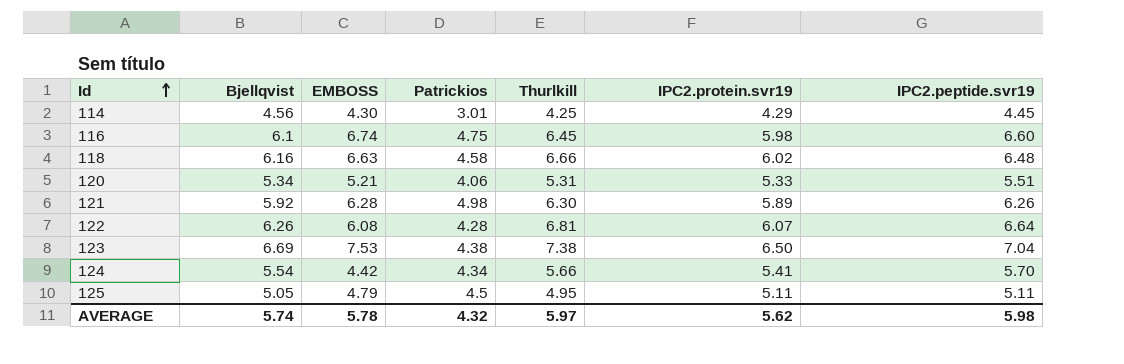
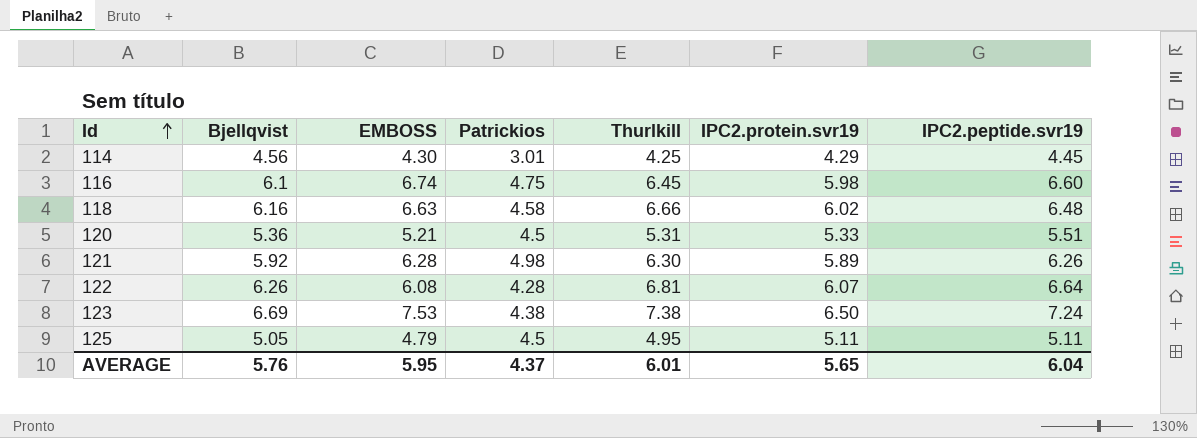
row 124: 5.54 | 4.42 | 4.34 | 5.66 | 5.41 | 5.70 -> none
120 | Bjellqvist: 5.34 -> 5.36
120 | Patrickios: 4.06 -> 4.5
123 | IPC2.peptide.svr19: 7.04 -> 7.24
AVERAGE | Bjellqvist: 5.74 -> 5.76
AVERAGE | EMBOSS: 5.78 -> 5.95
AVERAGE | Patrickios: 4.32 -> 4.37
AVERAGE | Thurlkill: 5.97 -> 6.01
AVERAGE | IPC2.protein.svr19: 5.62 -> 5.65
AVERAGE | IPC2.peptide.svr19: 5.98 -> 6.04

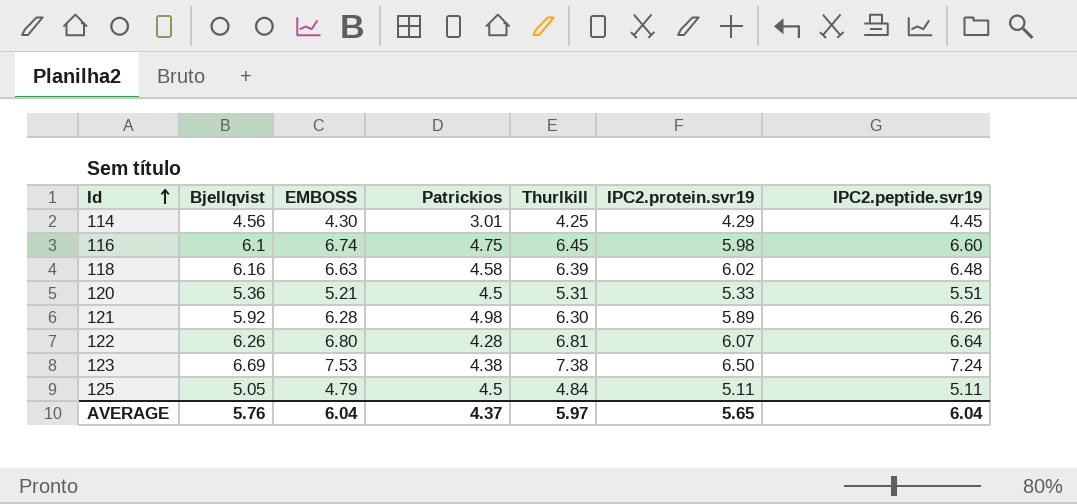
118 | Thurlkill: 6.66 -> 6.39
122 | EMBOSS: 6.08 -> 6.80
125 | Thurlkill: 4.95 -> 4.84
AVERAGE | EMBOSS: 5.95 -> 6.04
AVERAGE | Thurlkill: 6.01 -> 5.97

